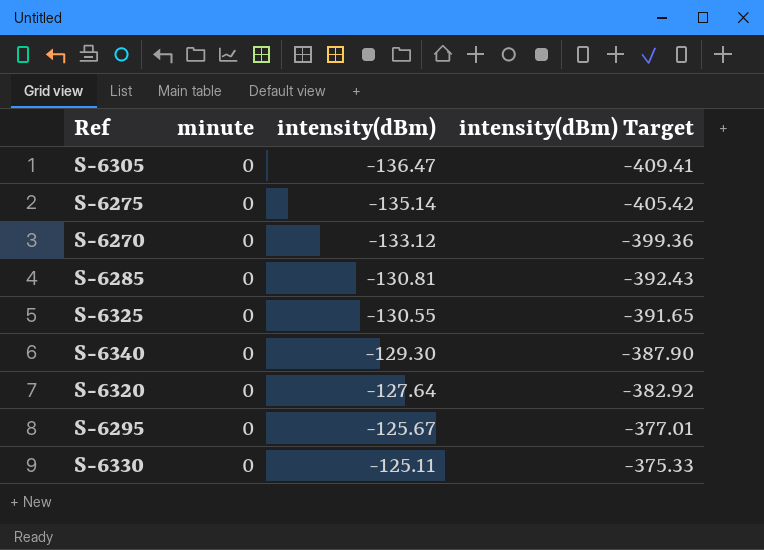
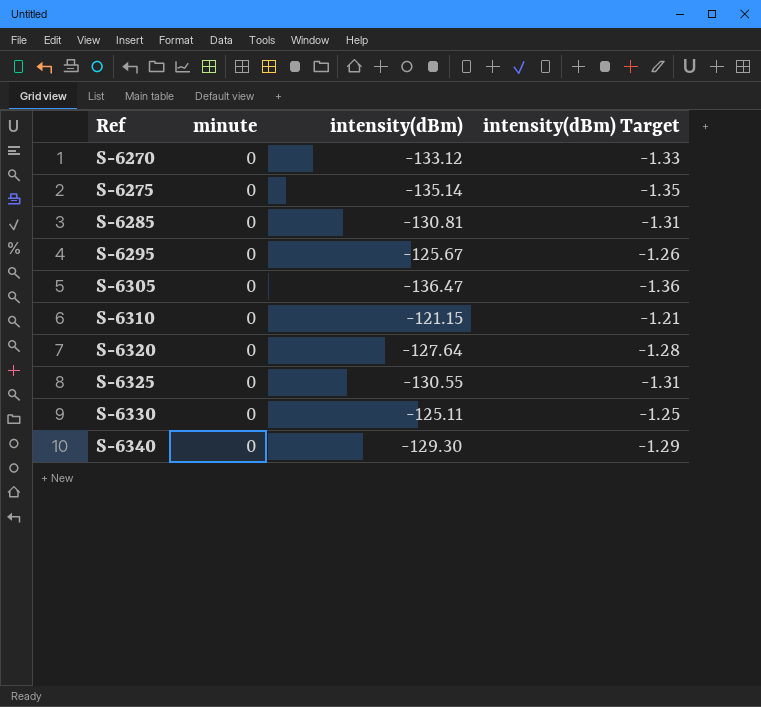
row order: intensity(dBm) ascending -> Ref ascending
column intensity(dBm) Target | formula: [intensity(dBm)] * 3 -> [intensity(dBm)] * 0.01
row S-6310: none -> 0 | -121.15 | -1.21

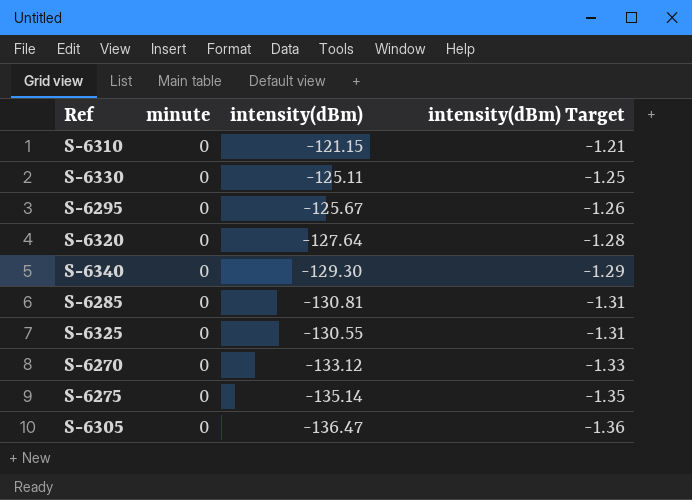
row order: Ref ascending -> intensity(dBm) Target descending

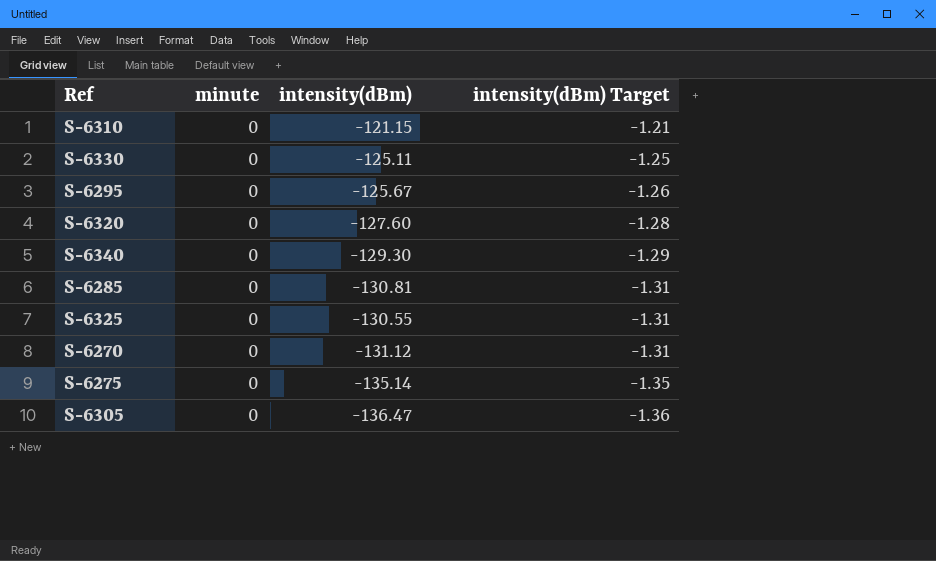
S-6320 | intensity(dBm): -127.64 -> -127.60
S-6270 | intensity(dBm): -133.12 -> -131.12
S-6270 | intensity(dBm) Target: -1.33 -> -1.31

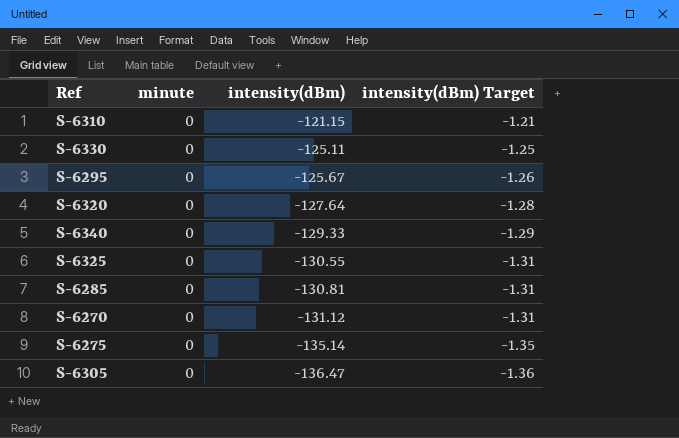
row order: intensity(dBm) Target descending -> intensity(dBm) descending
S-6320 | intensity(dBm): -127.60 -> -127.64
S-6340 | intensity(dBm): -129.30 -> -129.33

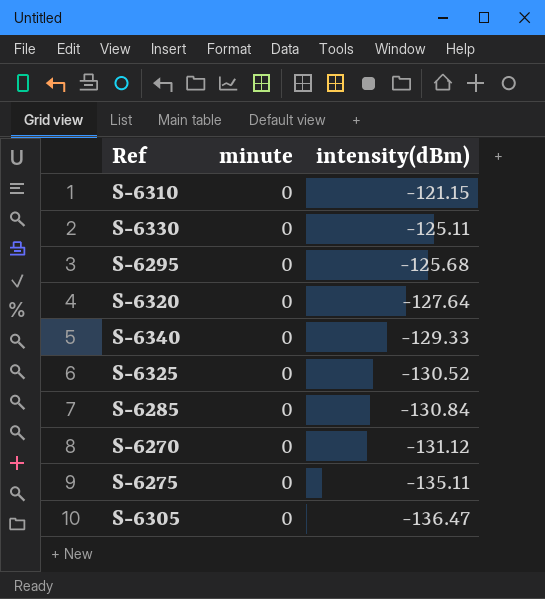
column intensity(dBm) Target | formula: [intensity(dBm)] * 0.01 -> none
S-6295 | intensity(dBm): -125.67 -> -125.68
S-6325 | intensity(dBm): -130.55 -> -130.52
S-6285 | intensity(dBm): -130.81 -> -130.84
S-6275 | intensity(dBm): -135.14 -> -135.11

